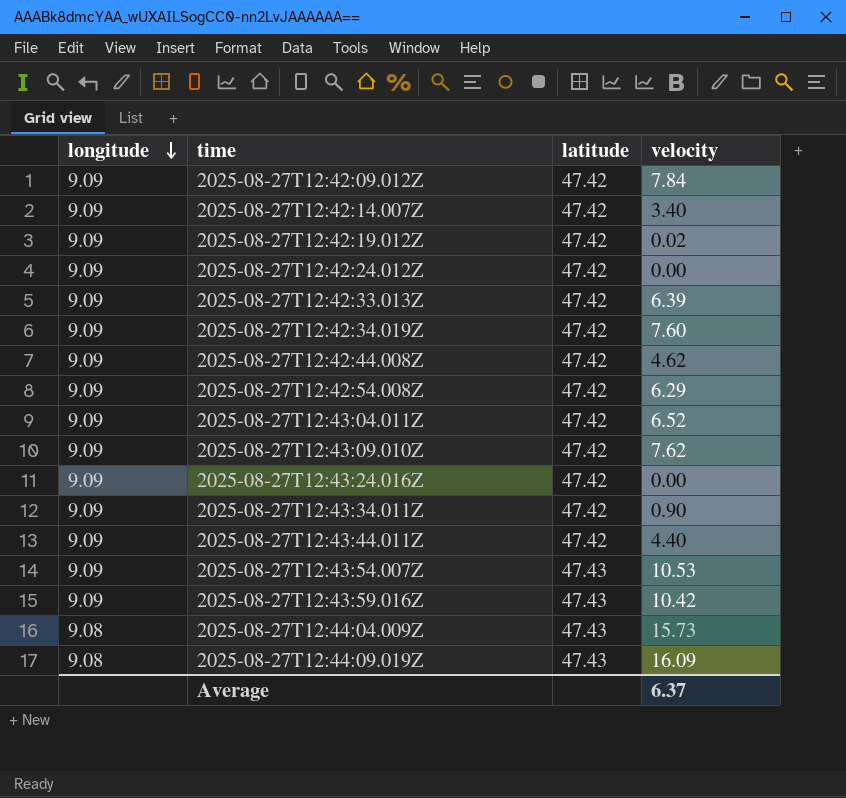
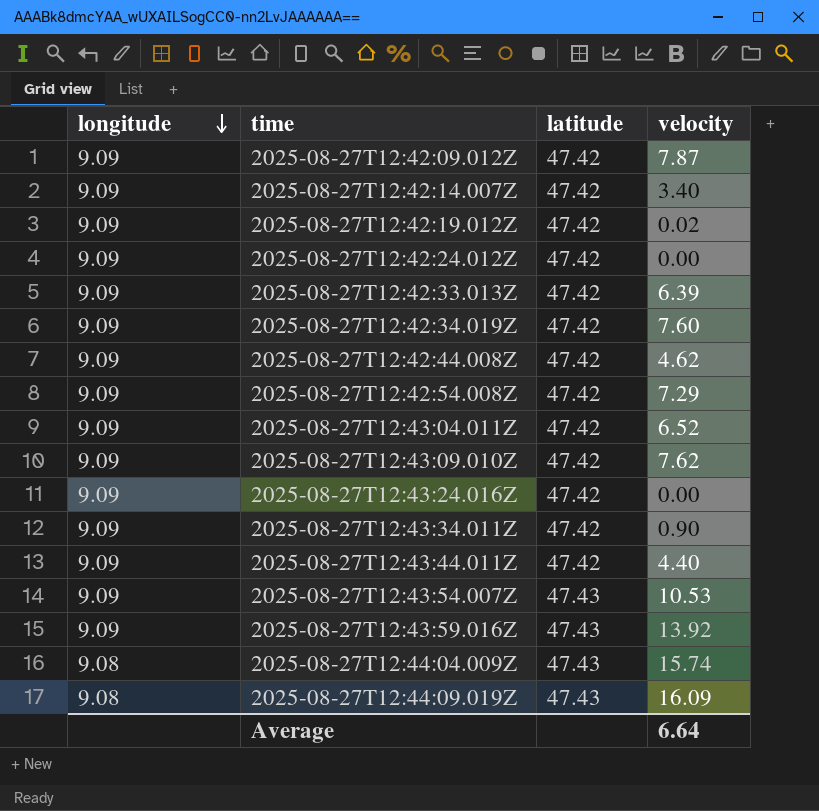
2025-08-27T12:42:09.012Z | velocity: 7.84 -> 7.87
2025-08-27T12:42:54.008Z | velocity: 6.29 -> 7.29
2025-08-27T12:43:59.016Z | velocity: 10.42 -> 13.92
2025-08-27T12:44:04.009Z | velocity: 15.73 -> 15.74
Average | velocity: 6.37 -> 6.64

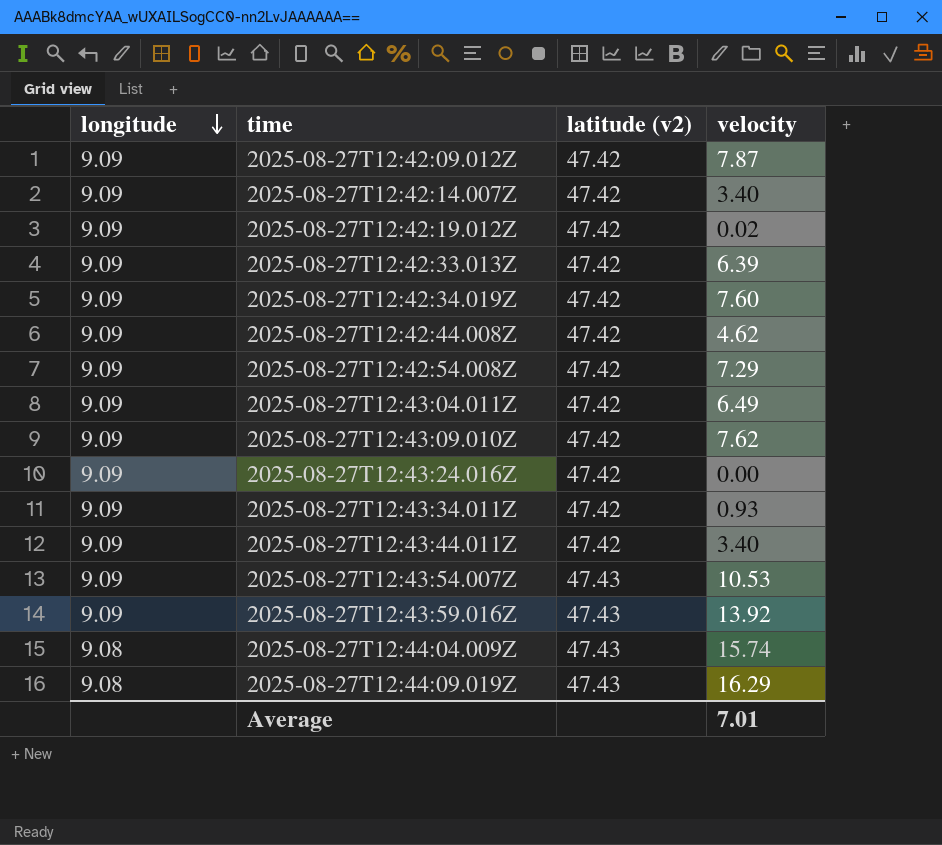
column name: latitude -> latitude (v2)
row 2025-08-27T12:42:24.012Z: 9.09 | 47.42 | 0.00 -> none
2025-08-27T12:43:04.011Z | velocity: 6.52 -> 6.49
2025-08-27T12:43:34.011Z | velocity: 0.90 -> 0.93
2025-08-27T12:43:44.011Z | velocity: 4.40 -> 3.40
2025-08-27T12:44:09.019Z | velocity: 16.09 -> 16.29
Average | velocity: 6.64 -> 7.01

